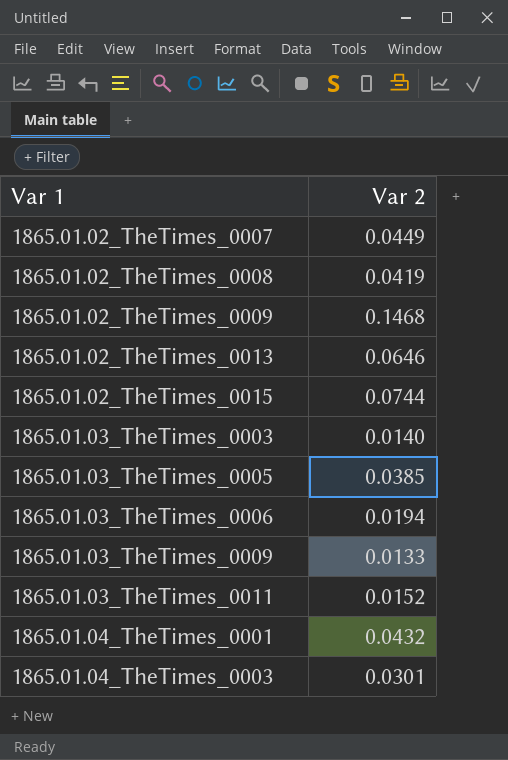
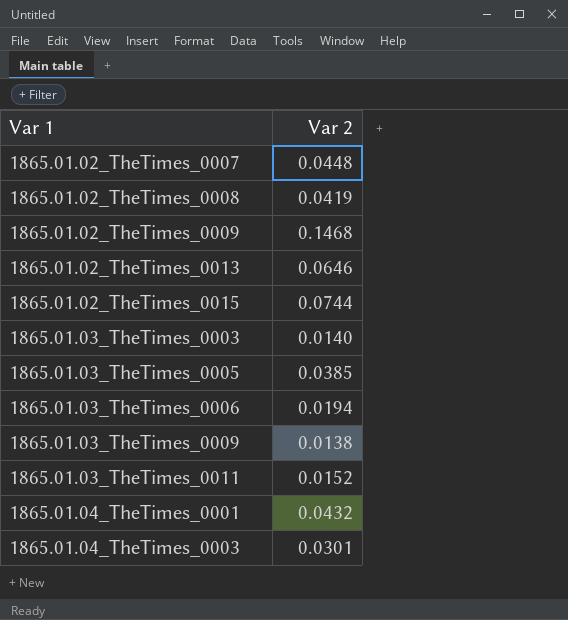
1865.01.02_TheTimes_0007 | Var 2: 0.0449 -> 0.0448
1865.01.03_TheTimes_0009 | Var 2: 0.0133 -> 0.0138

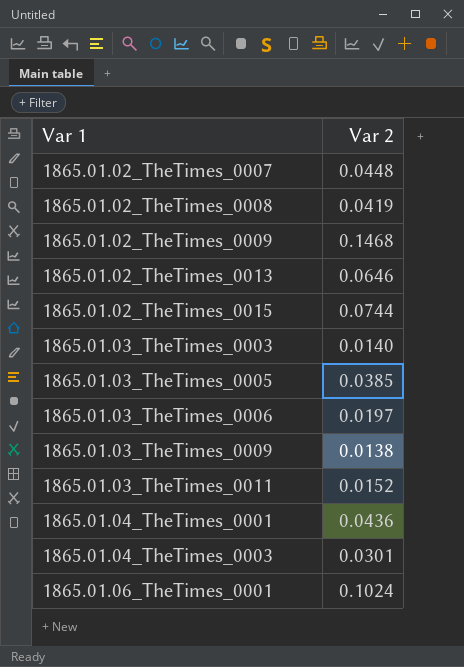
1865.01.03_TheTimes_0006 | Var 2: 0.0194 -> 0.0197
1865.01.04_TheTimes_0001 | Var 2: 0.0432 -> 0.0436
row 1865.01.06_TheTimes_0001: none -> 0.1024

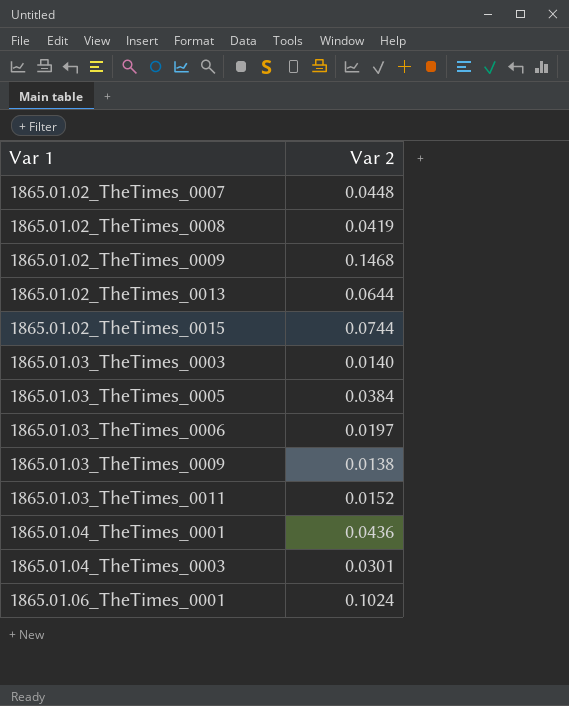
1865.01.02_TheTimes_0013 | Var 2: 0.0646 -> 0.0644
1865.01.03_TheTimes_0005 | Var 2: 0.0385 -> 0.0384

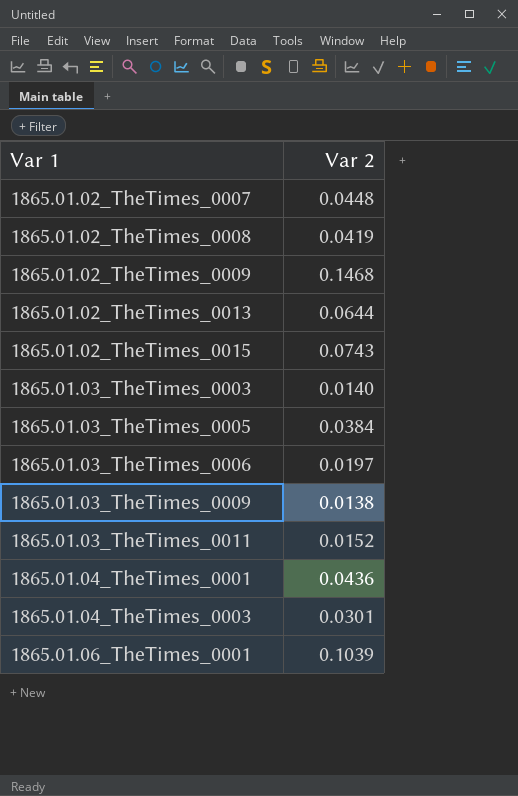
1865.01.02_TheTimes_0015 | Var 2: 0.0744 -> 0.0743
1865.01.06_TheTimes_0001 | Var 2: 0.1024 -> 0.1039

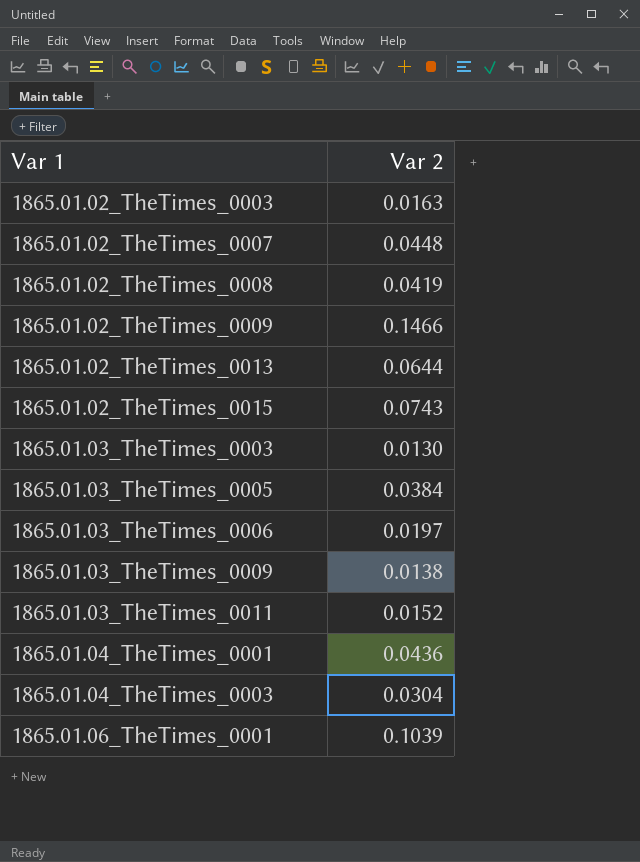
row 1865.01.02_TheTimes_0003: none -> 0.0163
1865.01.02_TheTimes_0009 | Var 2: 0.1468 -> 0.1466
1865.01.03_TheTimes_0003 | Var 2: 0.0140 -> 0.0130
1865.01.04_TheTimes_0003 | Var 2: 0.0301 -> 0.0304

